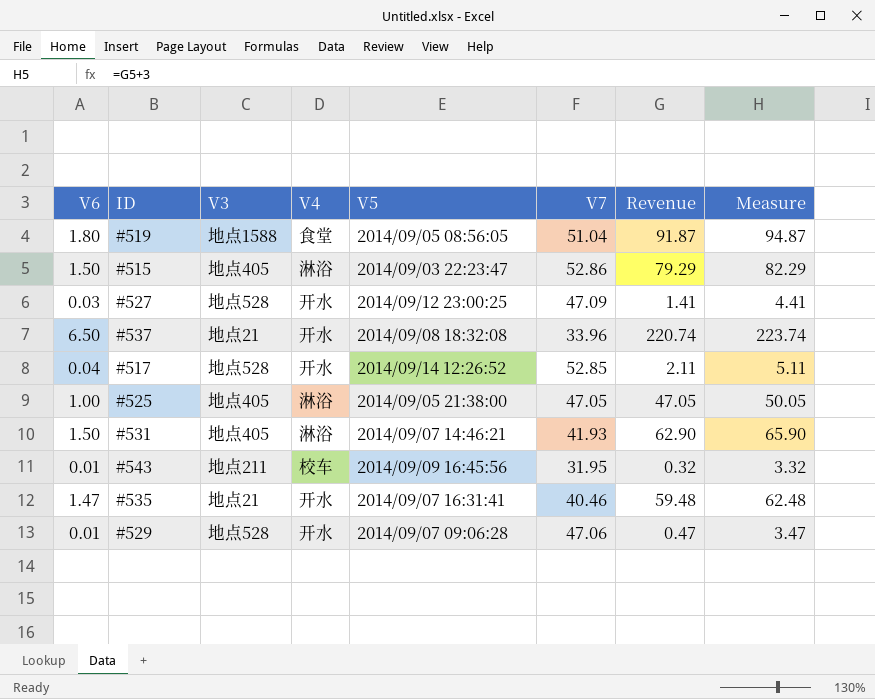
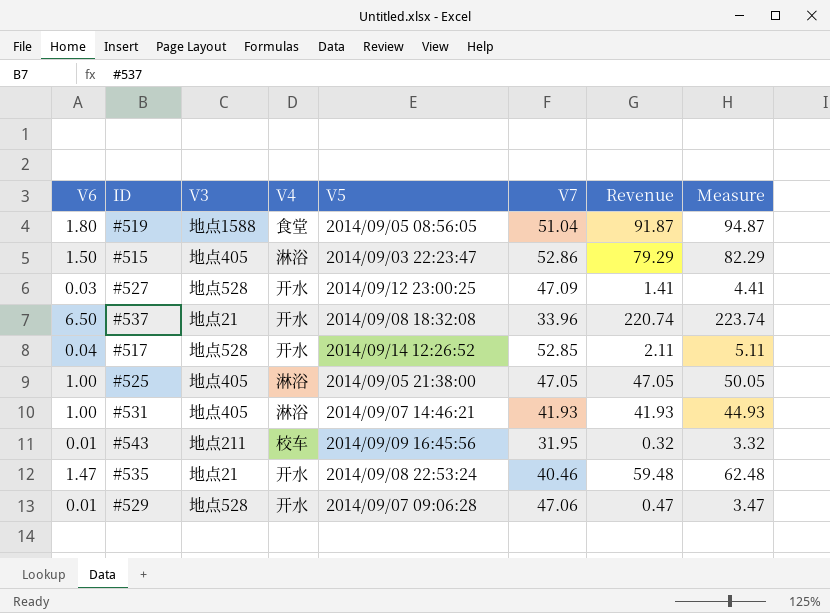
#531 | V6: 1.50 -> 1.00
#531 | Revenue: 62.90 -> 41.93
#531 | Measure: 65.90 -> 44.93
#535 | V5: 2014/09/07 16:31:41 -> 2014/09/08 22:53:24

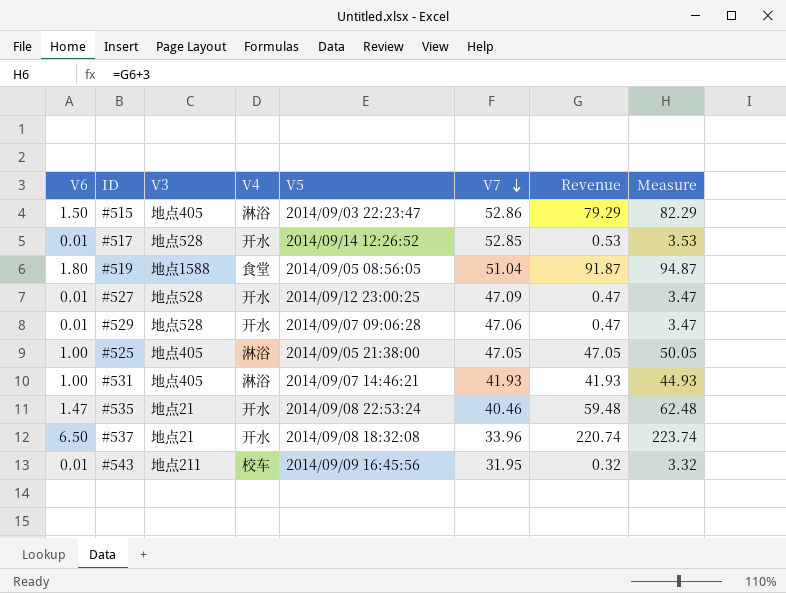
row order: none -> V7 descending
#517 | V6: 0.04 -> 0.01
#517 | Revenue: 2.11 -> 0.53
#517 | Measure: 5.11 -> 3.53
#527 | V6: 0.03 -> 0.01
#527 | Revenue: 1.41 -> 0.47
#527 | Measure: 4.41 -> 3.47

